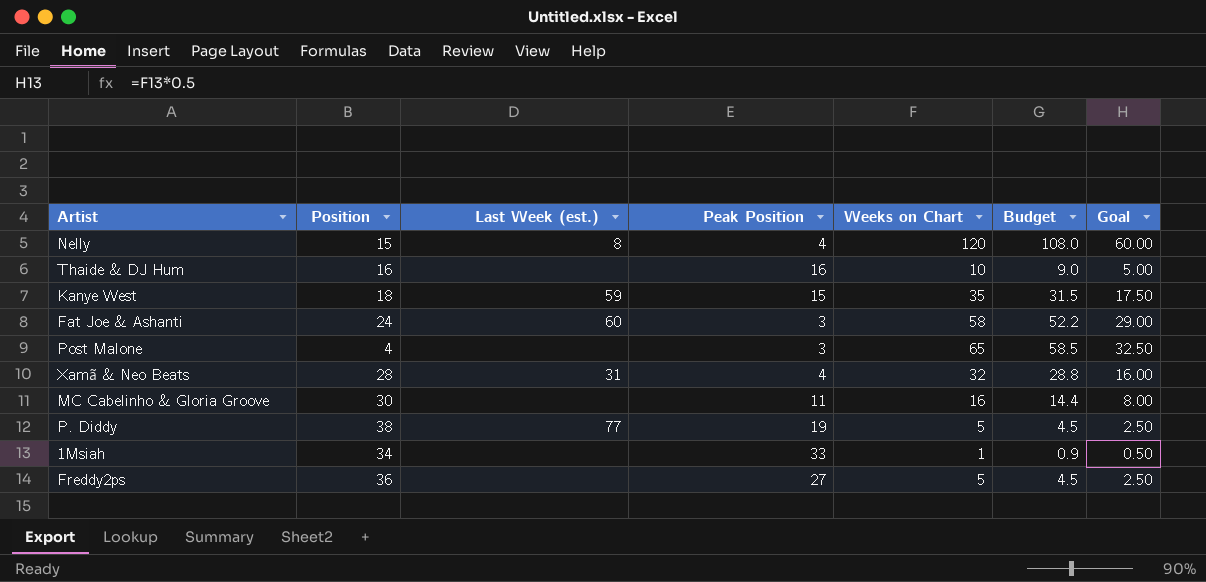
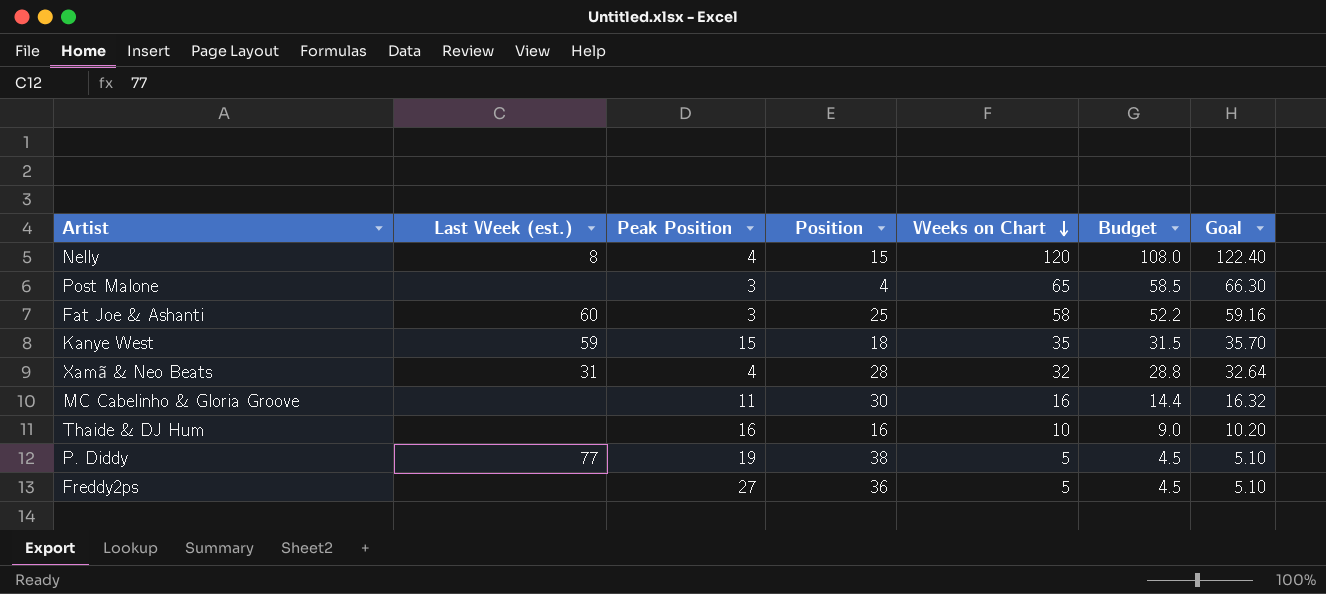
row order: none -> Weeks on Chart descending
column Position | position: 2 -> 4
column Goal | formula: [Weeks on Chart] * 0.5 -> [Weeks on Chart] * 1.02
row 1Msiah: 34 | none | 33 | 1 | 0.9 | 0.50 -> none
Fat Joe & Ashanti | Position: 24 -> 25

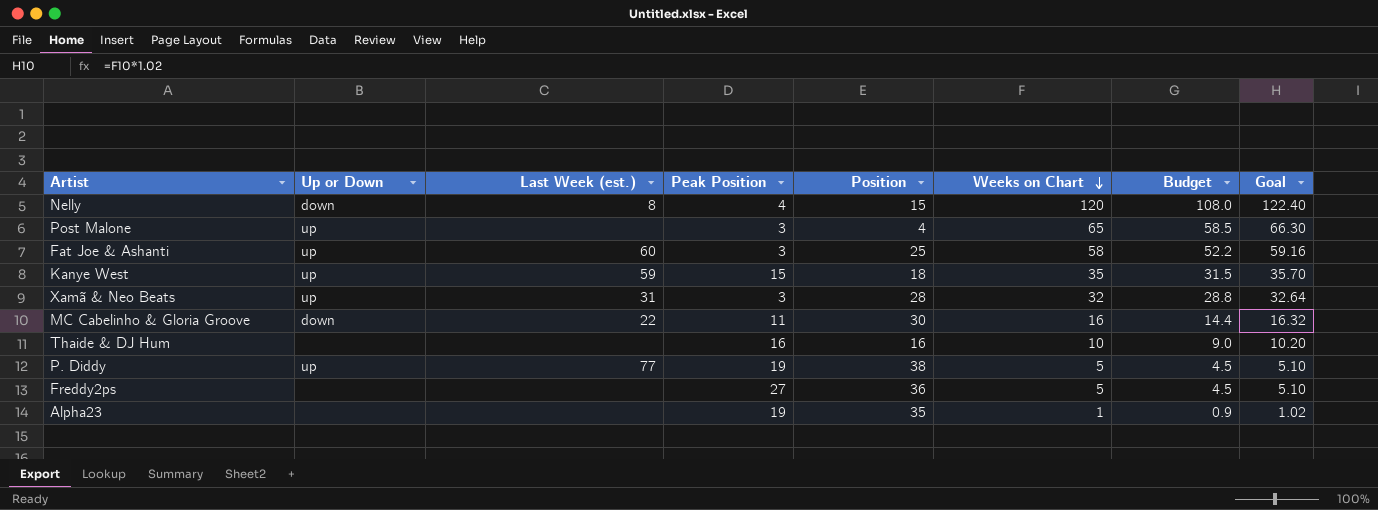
column Up or Down | position: none -> 2
Xamã & Neo Beats | Peak Position: 4 -> 3
MC Cabelinho & Gloria Groove | Last Week (est.): none -> 22
row Alpha23: none -> none | none | 19 | 35 | 1 | 0.9 | 1.02

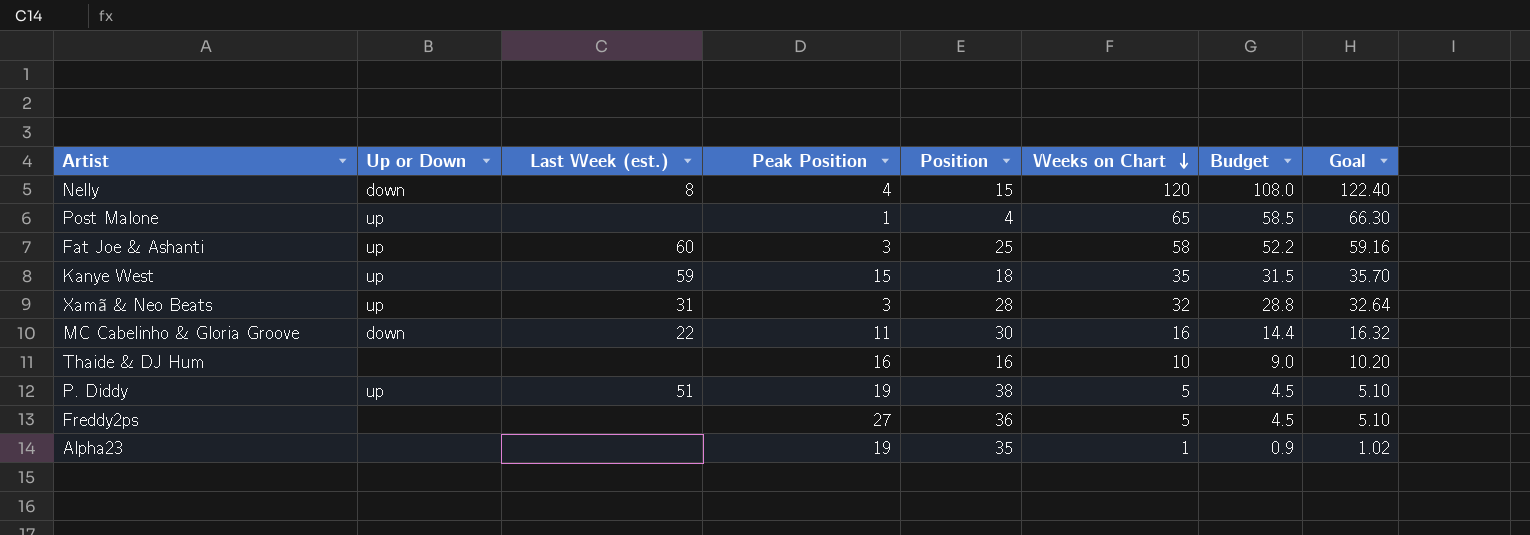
Post Malone | Peak Position: 3 -> 1
P. Diddy | Last Week (est.): 77 -> 51

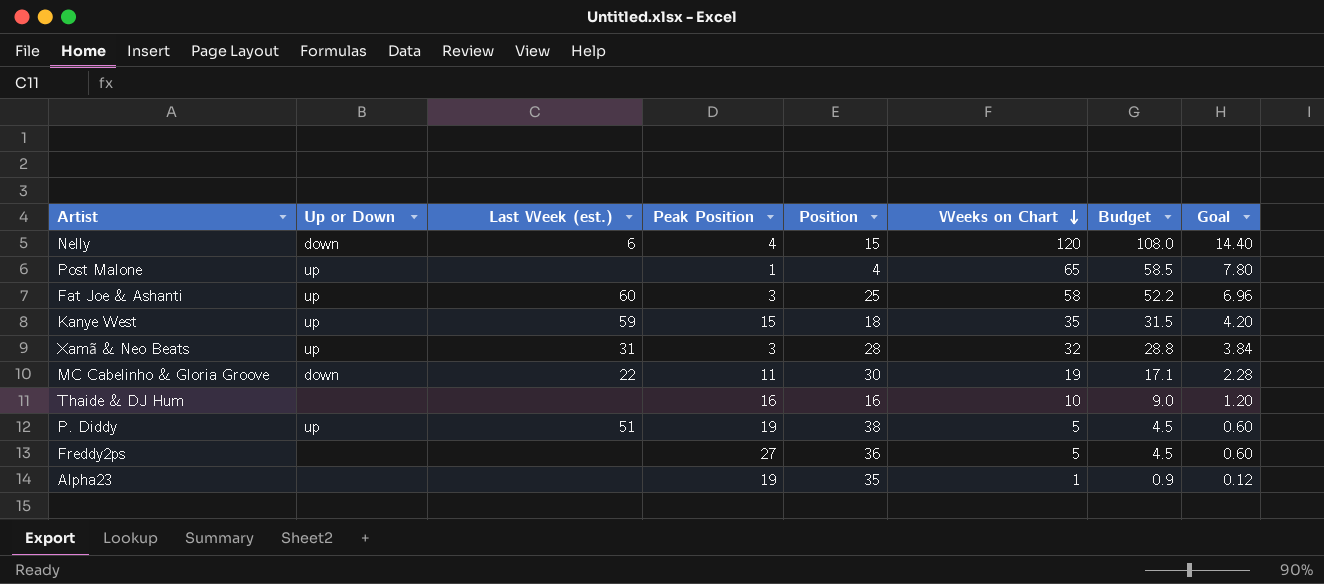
column Goal | formula: [Weeks on Chart] * 1.02 -> [Weeks on Chart] * 0.12
Nelly | Last Week (est.): 8 -> 6
MC Cabelinho & Gloria Groove | Weeks on Chart: 16 -> 19
MC Cabelinho & Gloria Groove | Budget: 14.4 -> 17.1

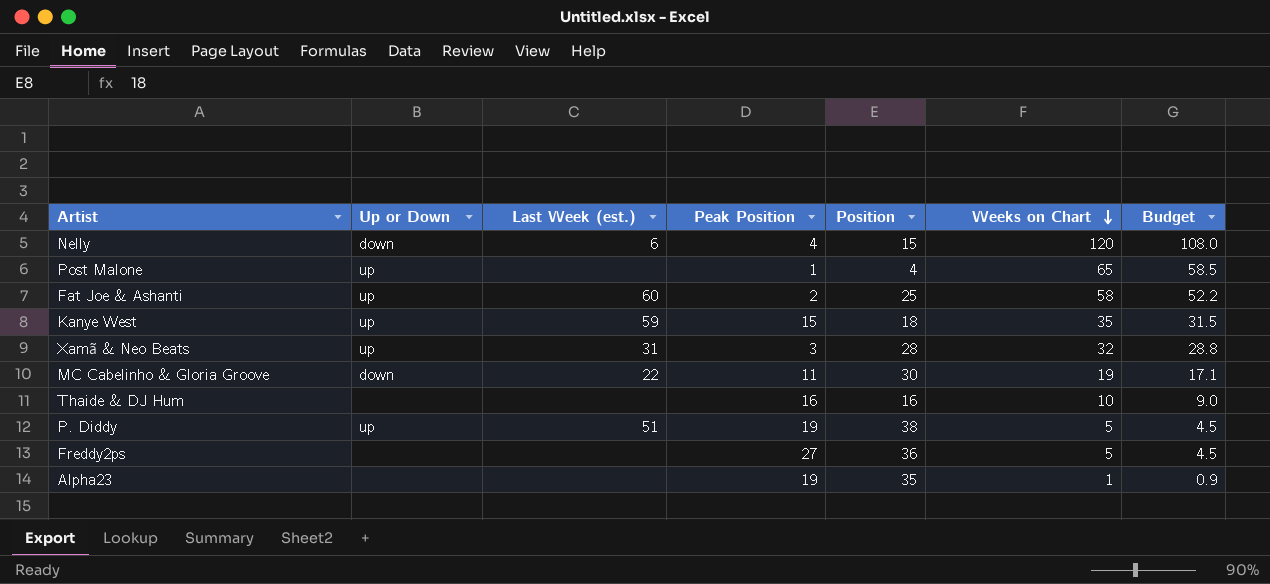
column Goal | formula: [Weeks on Chart] * 0.12 -> none
Fat Joe & Ashanti | Peak Position: 3 -> 2

